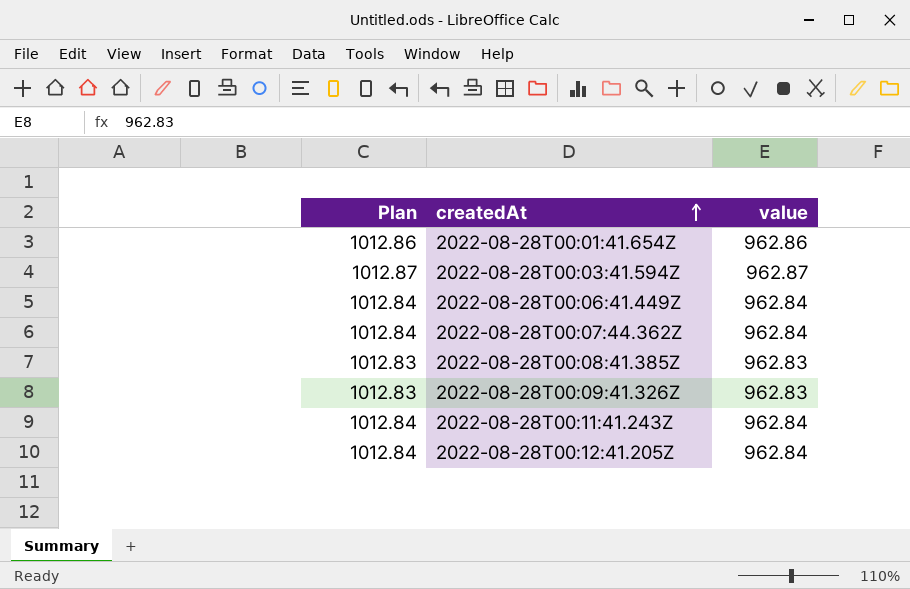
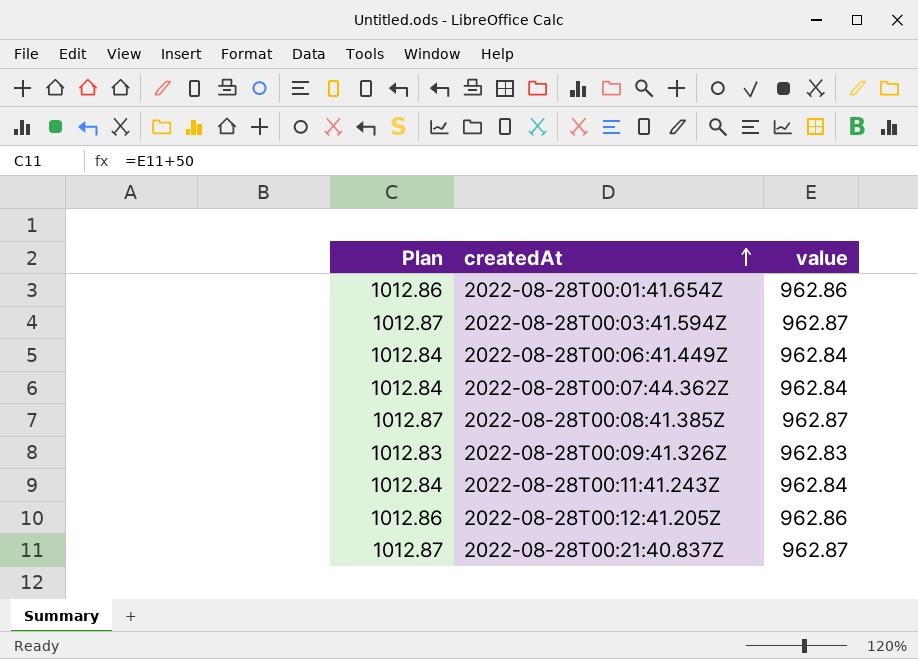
2022-08-28T00:08:41.385Z | Plan: 1012.83 -> 1012.87
2022-08-28T00:08:41.385Z | value: 962.83 -> 962.87
2022-08-28T00:12:41.205Z | Plan: 1012.84 -> 1012.86
2022-08-28T00:12:41.205Z | value: 962.84 -> 962.86
row 2022-08-28T00:21:40.837Z: none -> 1012.87 | 962.87

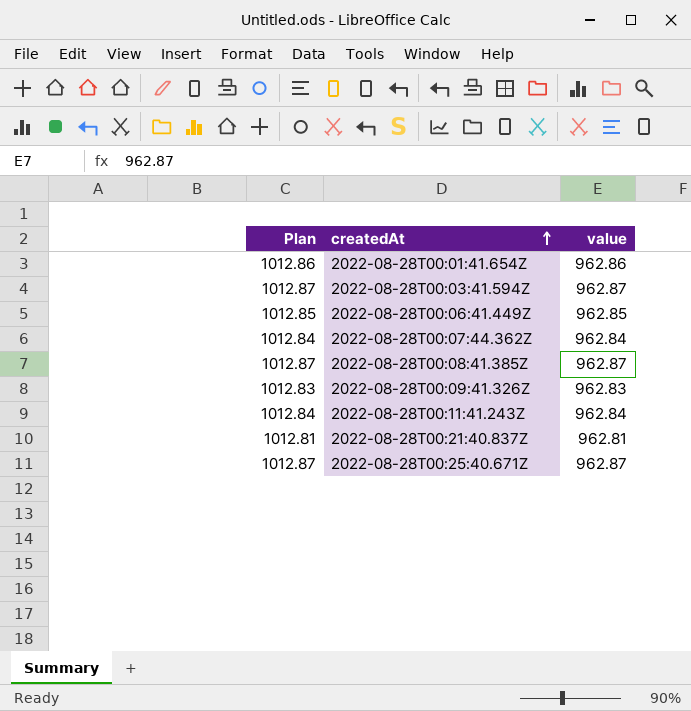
row 2022-08-28T00:12:41.205Z: 1012.86 | 962.86 -> none
2022-08-28T00:06:41.449Z | Plan: 1012.84 -> 1012.85
2022-08-28T00:06:41.449Z | value: 962.84 -> 962.85
2022-08-28T00:21:40.837Z | Plan: 1012.87 -> 1012.81
2022-08-28T00:21:40.837Z | value: 962.87 -> 962.81
row 2022-08-28T00:25:40.671Z: none -> 1012.87 | 962.87

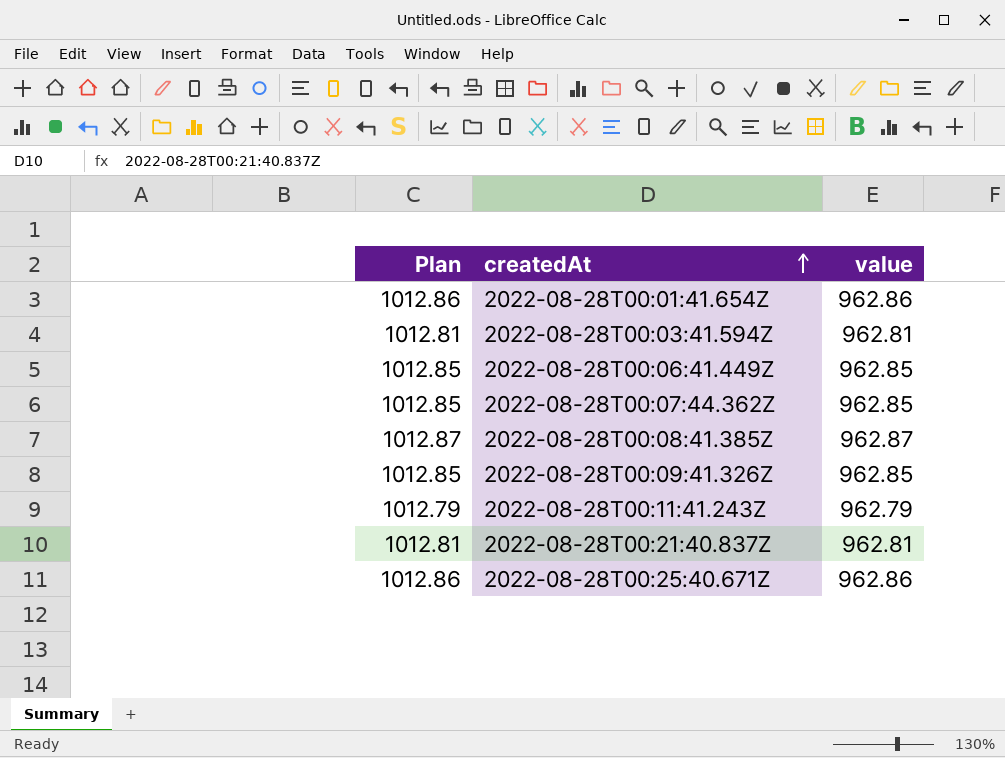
2022-08-28T00:03:41.594Z | Plan: 1012.87 -> 1012.81
2022-08-28T00:03:41.594Z | value: 962.87 -> 962.81
2022-08-28T00:07:44.362Z | Plan: 1012.84 -> 1012.85
2022-08-28T00:07:44.362Z | value: 962.84 -> 962.85
2022-08-28T00:09:41.326Z | Plan: 1012.83 -> 1012.85
2022-08-28T00:09:41.326Z | value: 962.83 -> 962.85
2022-08-28T00:11:41.243Z | Plan: 1012.84 -> 1012.79
2022-08-28T00:11:41.243Z | value: 962.84 -> 962.79
2022-08-28T00:25:40.671Z | Plan: 1012.87 -> 1012.86
2022-08-28T00:25:40.671Z | value: 962.87 -> 962.86

